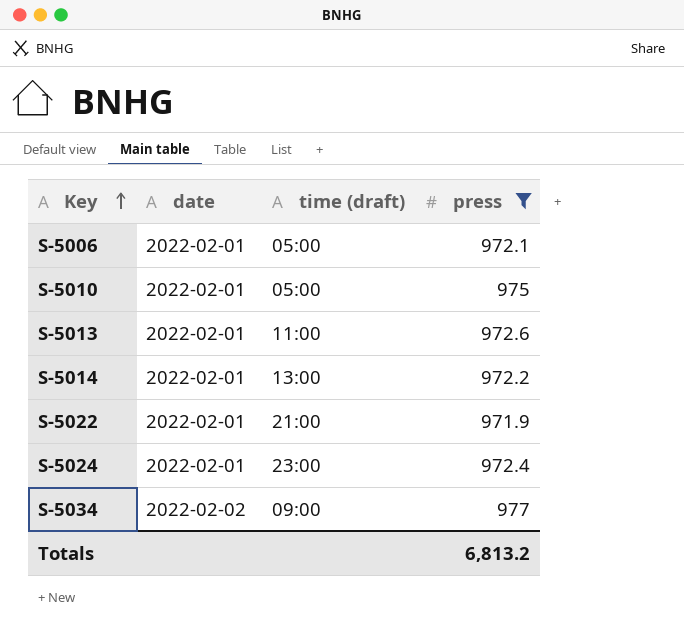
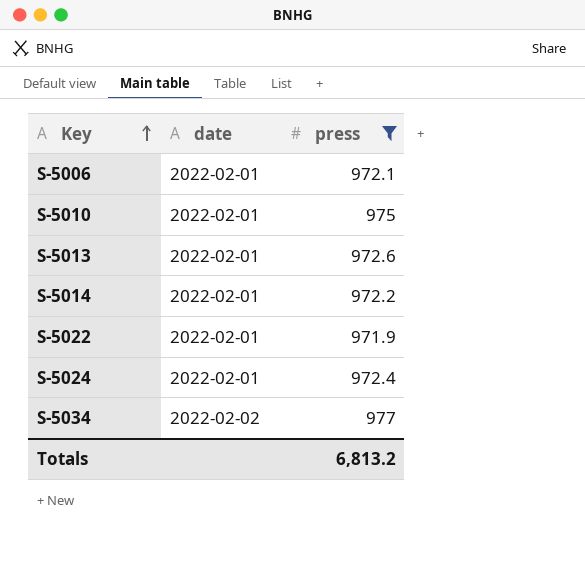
column time (draft) | position: 3 -> none

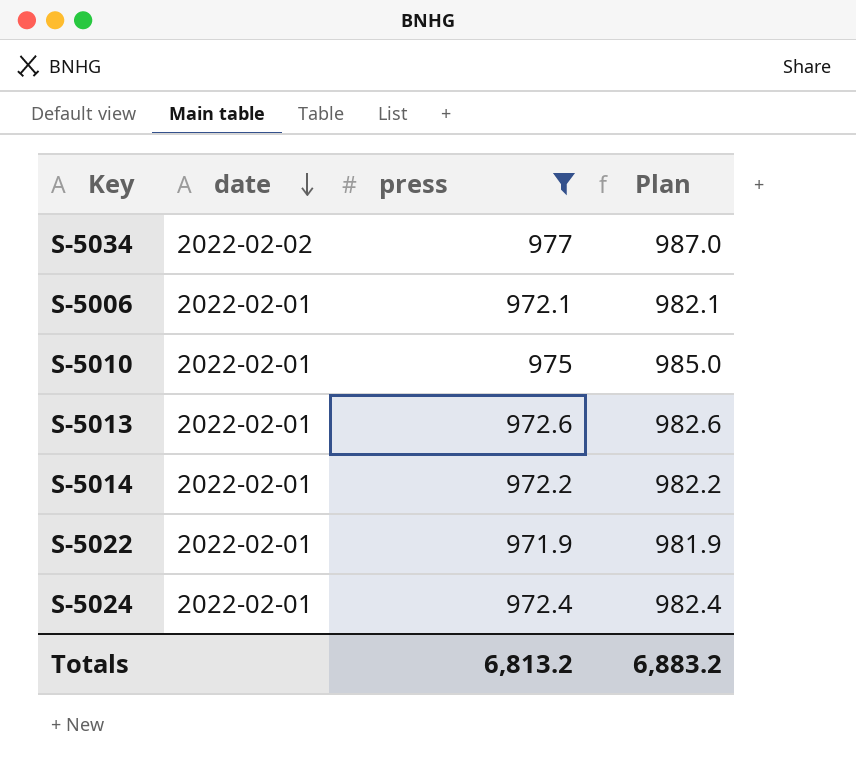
row order: Key ascending -> date descending
column Plan | formula: none -> [press] + 10

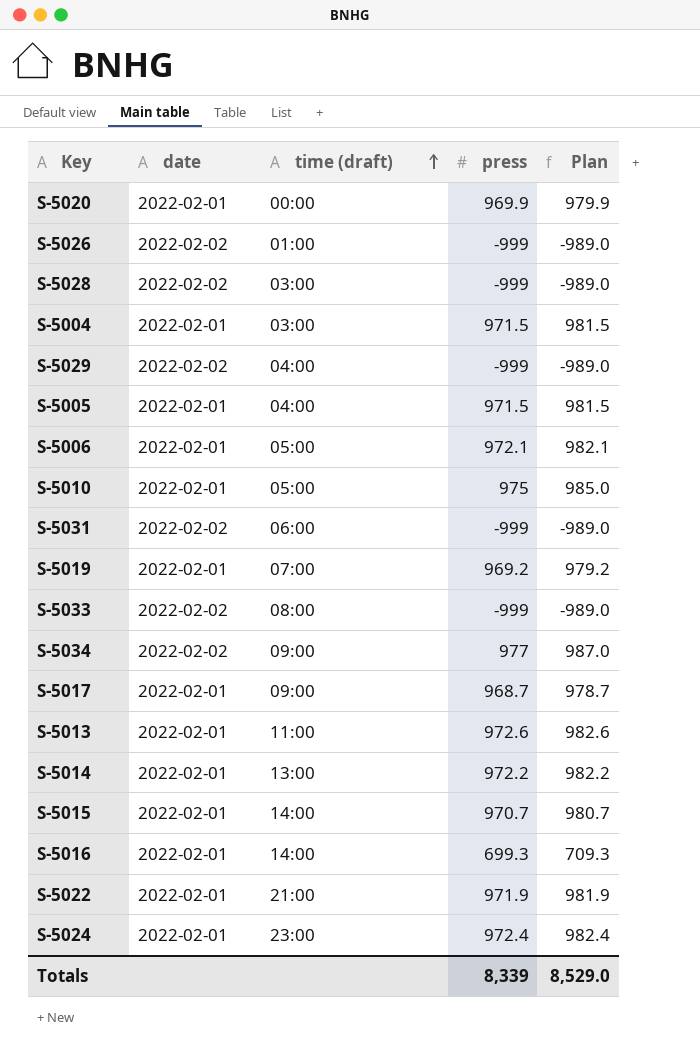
filter: press >= 971.9 -> none
row order: date descending -> time (draft) ascending
column time (draft) | position: none -> 3
Totals | press: 6,813.2 -> 8,339
Totals | Plan: 6,883.2 -> 8,529.0

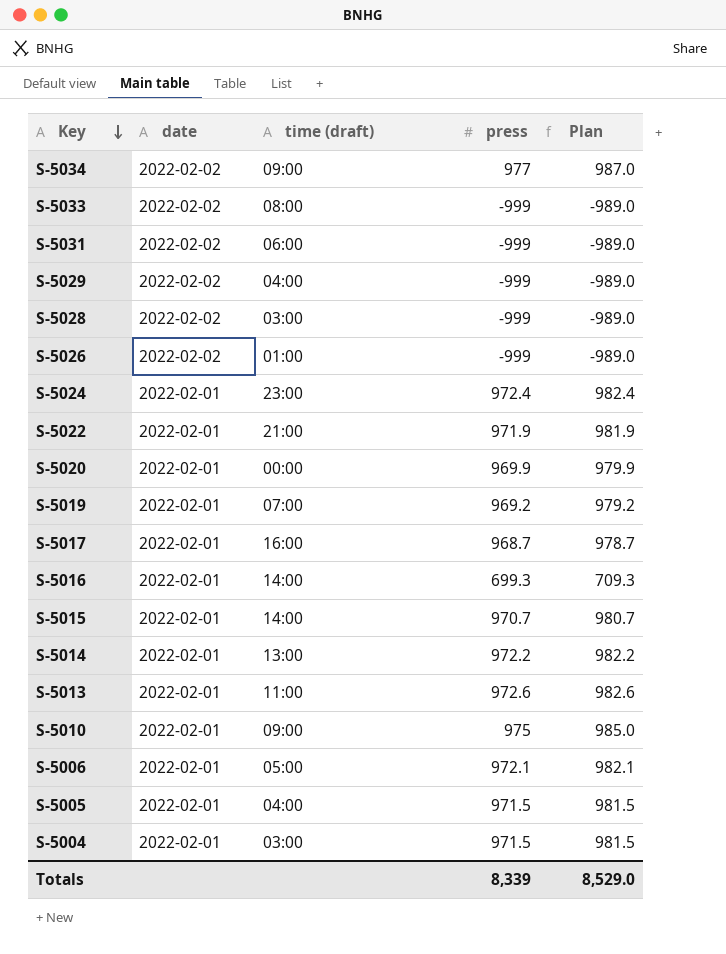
row order: time (draft) ascending -> Key descending
S-5017 | time (draft): 09:00 -> 16:00
S-5010 | time (draft): 05:00 -> 09:00

